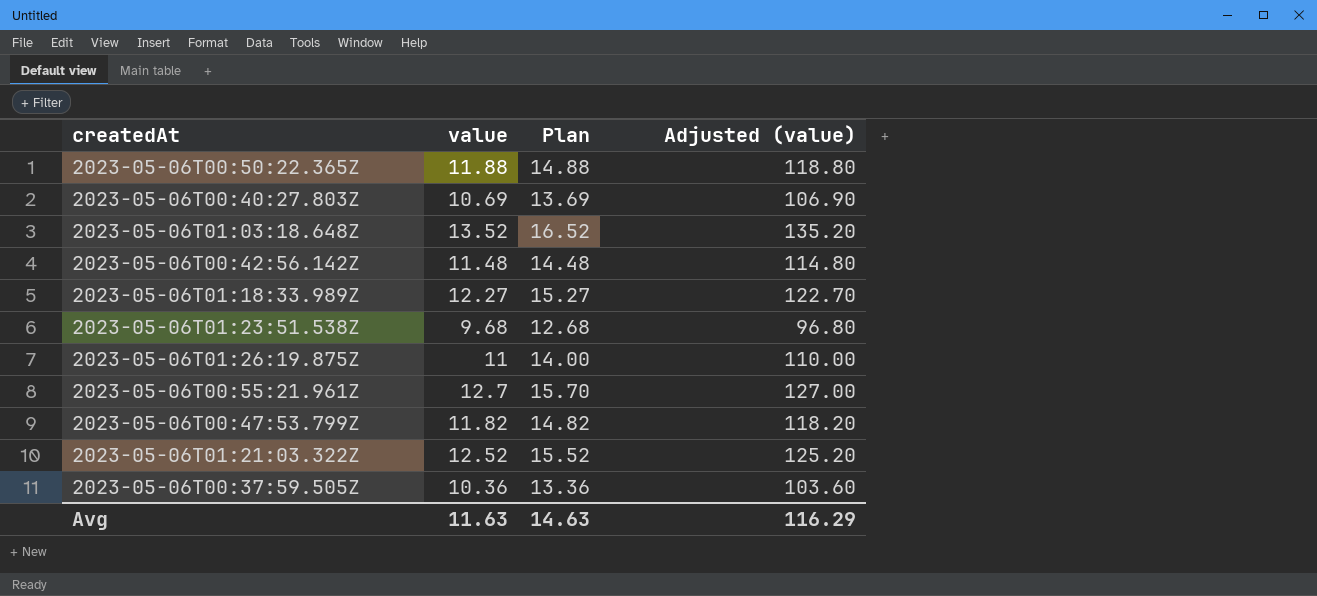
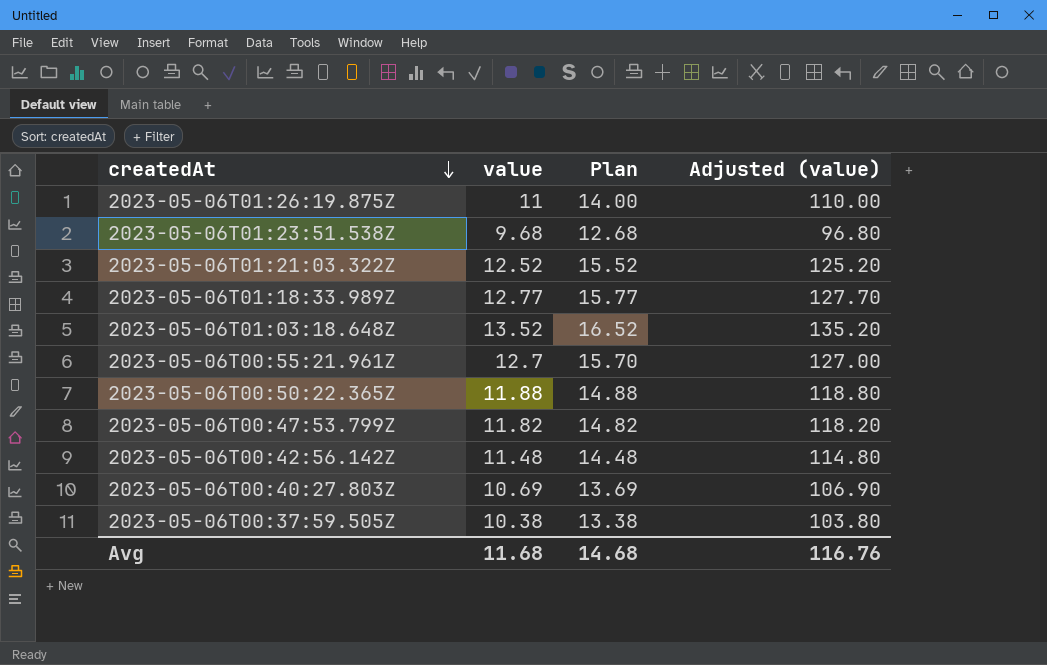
row order: none -> createdAt descending
2023-05-06T01:18:33.989Z | value: 12.27 -> 12.77
2023-05-06T01:18:33.989Z | Plan: 15.27 -> 15.77
2023-05-06T01:18:33.989Z | Adjusted (value): 122.70 -> 127.70
2023-05-06T00:37:59.505Z | value: 10.36 -> 10.38
2023-05-06T00:37:59.505Z | Plan: 13.36 -> 13.38
2023-05-06T00:37:59.505Z | Adjusted (value): 103.60 -> 103.80
Avg | value: 11.63 -> 11.68
Avg | Plan: 14.63 -> 14.68
Avg | Adjusted (value): 116.29 -> 116.76

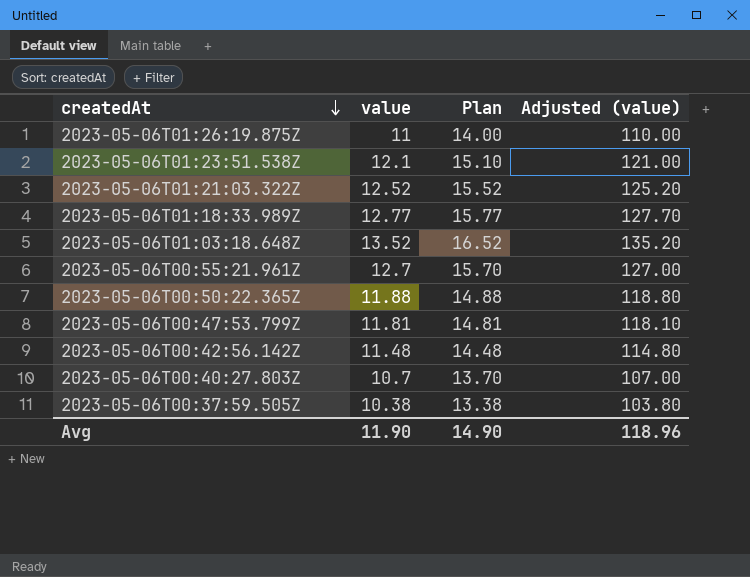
2023-05-06T01:23:51.538Z | value: 9.68 -> 12.1
2023-05-06T01:23:51.538Z | Plan: 12.68 -> 15.10
2023-05-06T01:23:51.538Z | Adjusted (value): 96.80 -> 121.00
2023-05-06T00:47:53.799Z | value: 11.82 -> 11.81
2023-05-06T00:47:53.799Z | Plan: 14.82 -> 14.81
2023-05-06T00:47:53.799Z | Adjusted (value): 118.20 -> 118.10
2023-05-06T00:40:27.803Z | value: 10.69 -> 10.7
2023-05-06T00:40:27.803Z | Plan: 13.69 -> 13.70
2023-05-06T00:40:27.803Z | Adjusted (value): 106.90 -> 107.00
Avg | value: 11.68 -> 11.90
Avg | Plan: 14.68 -> 14.90
Avg | Adjusted (value): 116.76 -> 118.96

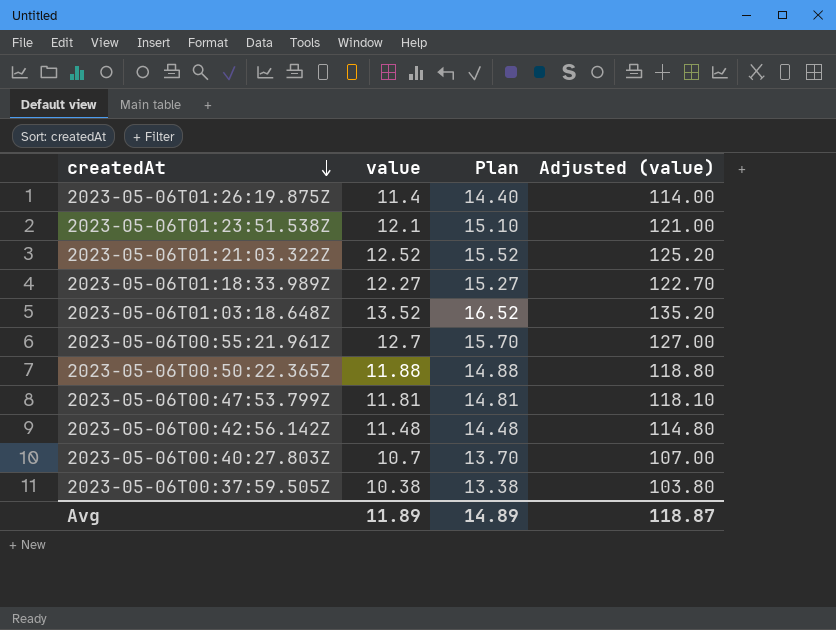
2023-05-06T01:26:19.875Z | value: 11 -> 11.4
2023-05-06T01:26:19.875Z | Plan: 14.00 -> 14.40
2023-05-06T01:26:19.875Z | Adjusted (value): 110.00 -> 114.00
2023-05-06T01:18:33.989Z | value: 12.77 -> 12.27
2023-05-06T01:18:33.989Z | Plan: 15.77 -> 15.27
2023-05-06T01:18:33.989Z | Adjusted (value): 127.70 -> 122.70
Avg | value: 11.90 -> 11.89
Avg | Plan: 14.90 -> 14.89
Avg | Adjusted (value): 118.96 -> 118.87

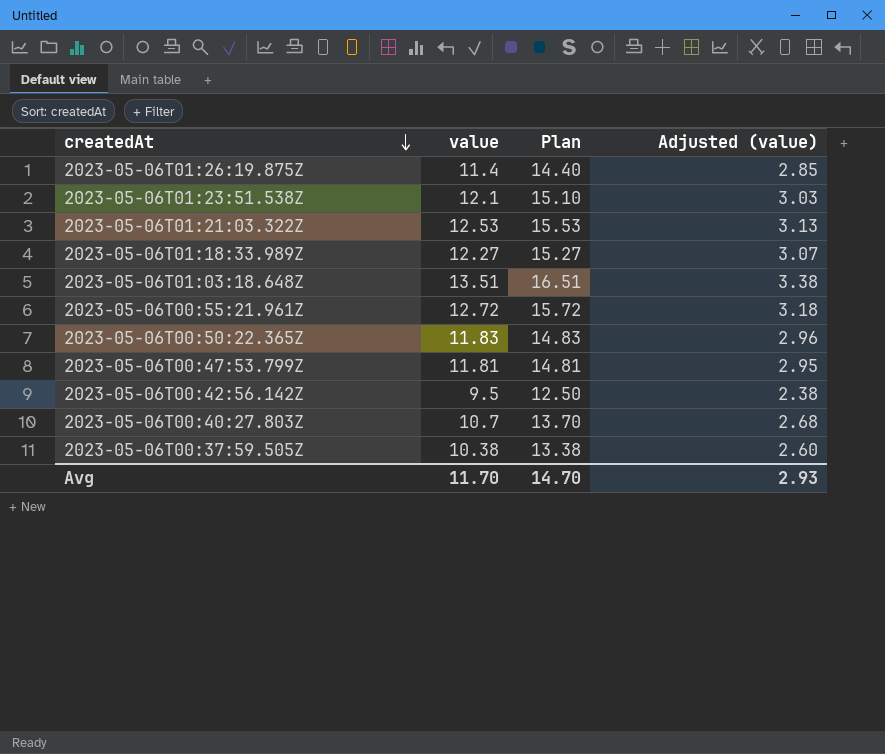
column Adjusted (value) | formula: [value] * 10 -> [value] * 0.25
2023-05-06T01:21:03.322Z | value: 12.52 -> 12.53
2023-05-06T01:21:03.322Z | Plan: 15.52 -> 15.53
2023-05-06T01:03:18.648Z | value: 13.52 -> 13.51
2023-05-06T01:03:18.648Z | Plan: 16.52 -> 16.51
2023-05-06T00:55:21.961Z | value: 12.7 -> 12.72
2023-05-06T00:55:21.961Z | Plan: 15.70 -> 15.72
2023-05-06T00:50:22.365Z | value: 11.88 -> 11.83
2023-05-06T00:50:22.365Z | Plan: 14.88 -> 14.83
2023-05-06T00:42:56.142Z | value: 11.48 -> 9.5
2023-05-06T00:42:56.142Z | Plan: 14.48 -> 12.50
Avg | value: 11.89 -> 11.70
Avg | Plan: 14.89 -> 14.70
Avg | Adjusted (value): 118.87 -> 2.93

